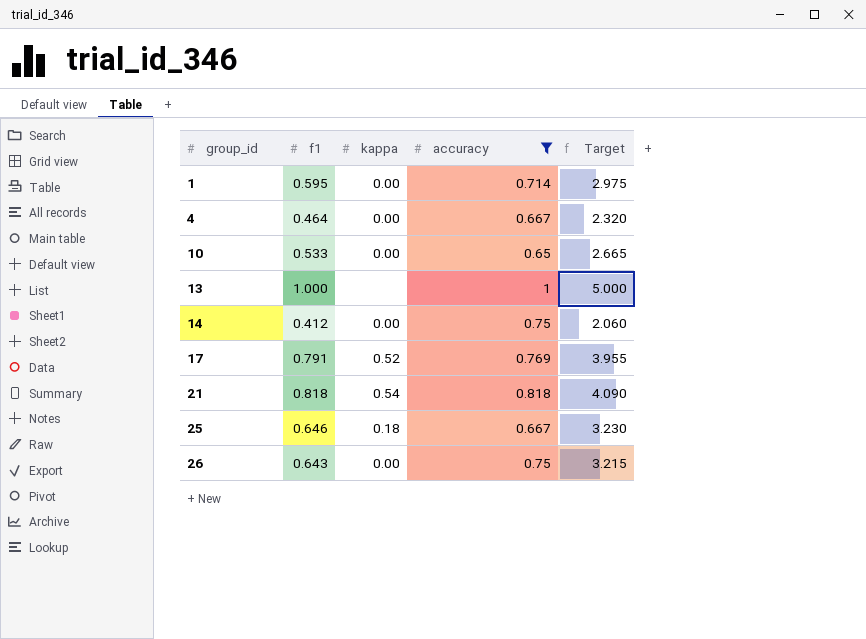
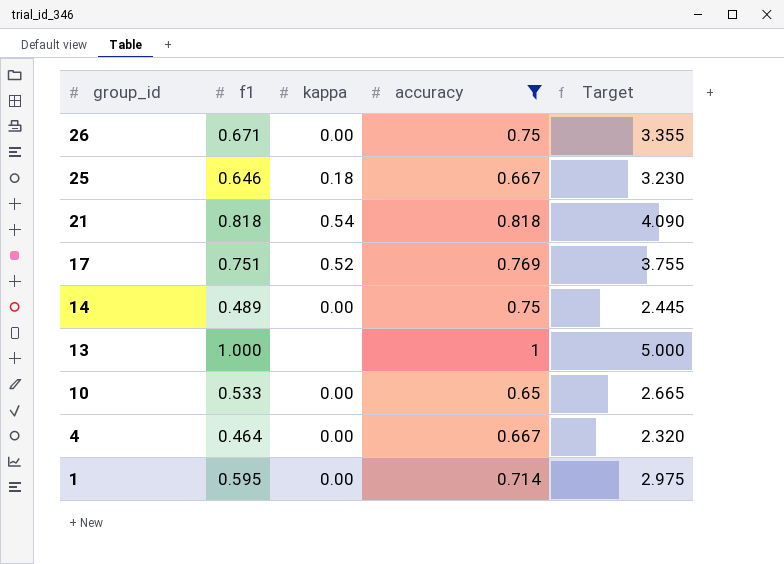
row order: group_id ascending -> group_id descending
26 | f1: 0.643 -> 0.671
26 | Target: 3.215 -> 3.355
17 | f1: 0.791 -> 0.751
17 | Target: 3.955 -> 3.755
14 | f1: 0.412 -> 0.489
14 | Target: 2.060 -> 2.445

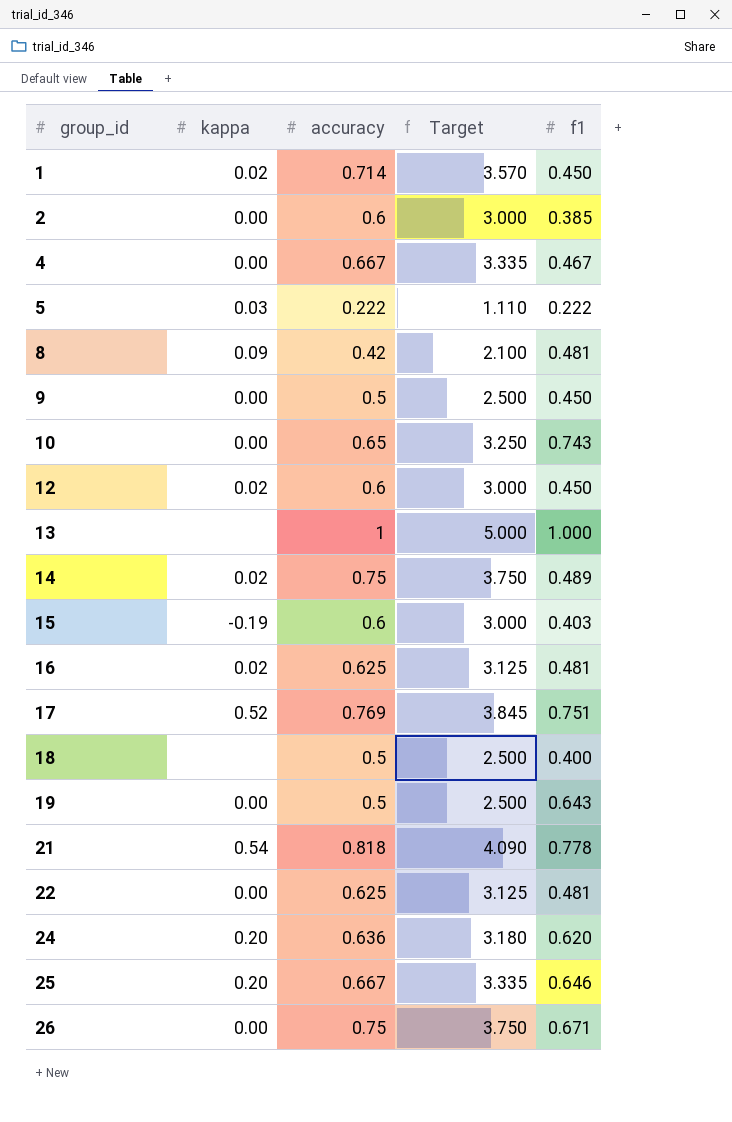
filter: accuracy >= 0.65 -> none
row order: group_id descending -> group_id ascending
column Target | formula: [f1] * 5 -> [accuracy] * 5
column f1 | position: 2 -> 5
1 | kappa: 0.00 -> 0.02
1 | f1: 0.595 -> 0.450
4 | f1: 0.464 -> 0.467
10 | f1: 0.533 -> 0.743
14 | kappa: 0.00 -> 0.02
21 | f1: 0.818 -> 0.778
25 | kappa: 0.18 -> 0.20

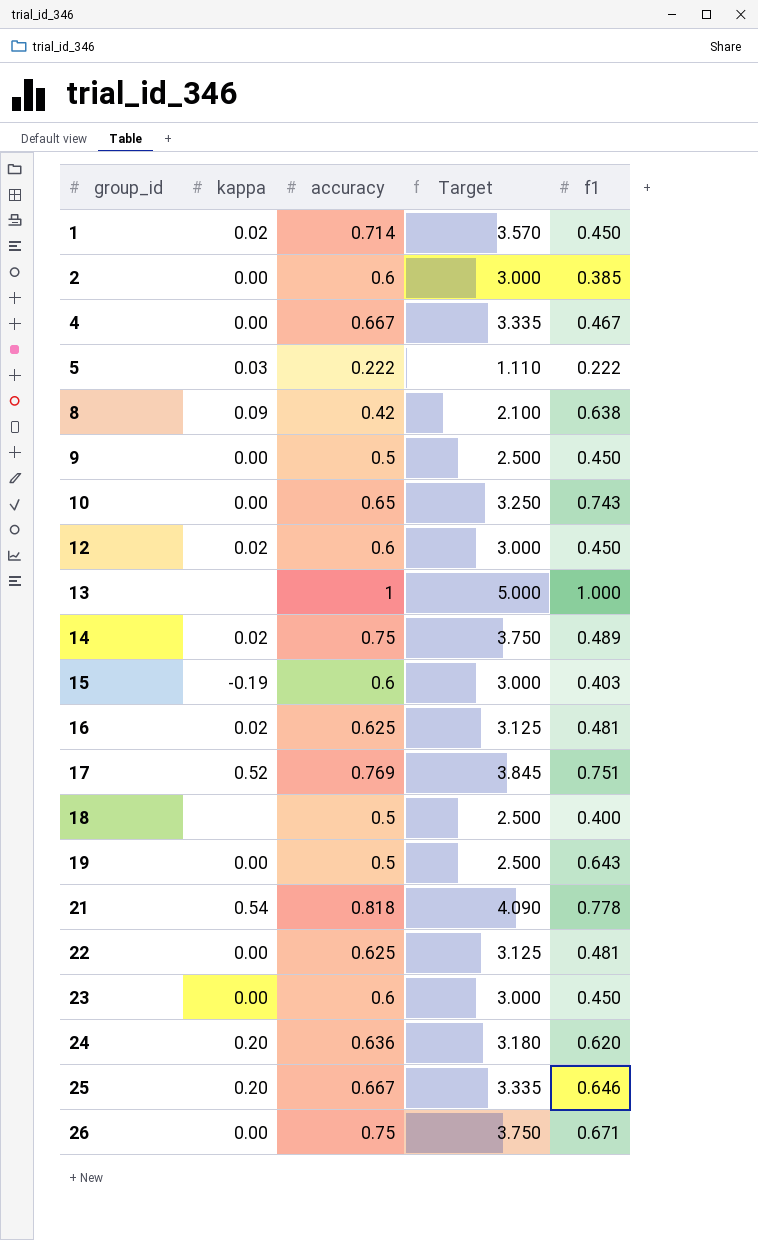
8 | f1: 0.481 -> 0.638
row 23: none -> 0.00 | 0.6 | 3.000 | 0.450

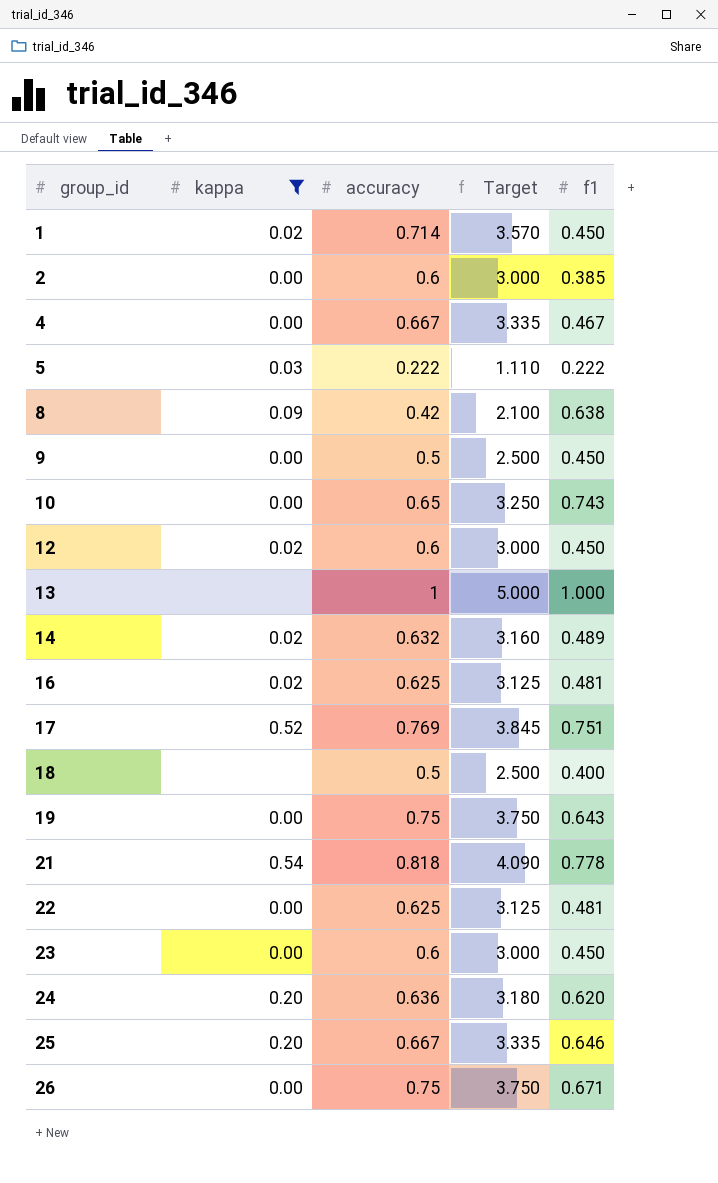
filter: none -> kappa != -0.19
14 | accuracy: 0.75 -> 0.632
14 | Target: 3.750 -> 3.160
19 | accuracy: 0.5 -> 0.75
19 | Target: 2.500 -> 3.750

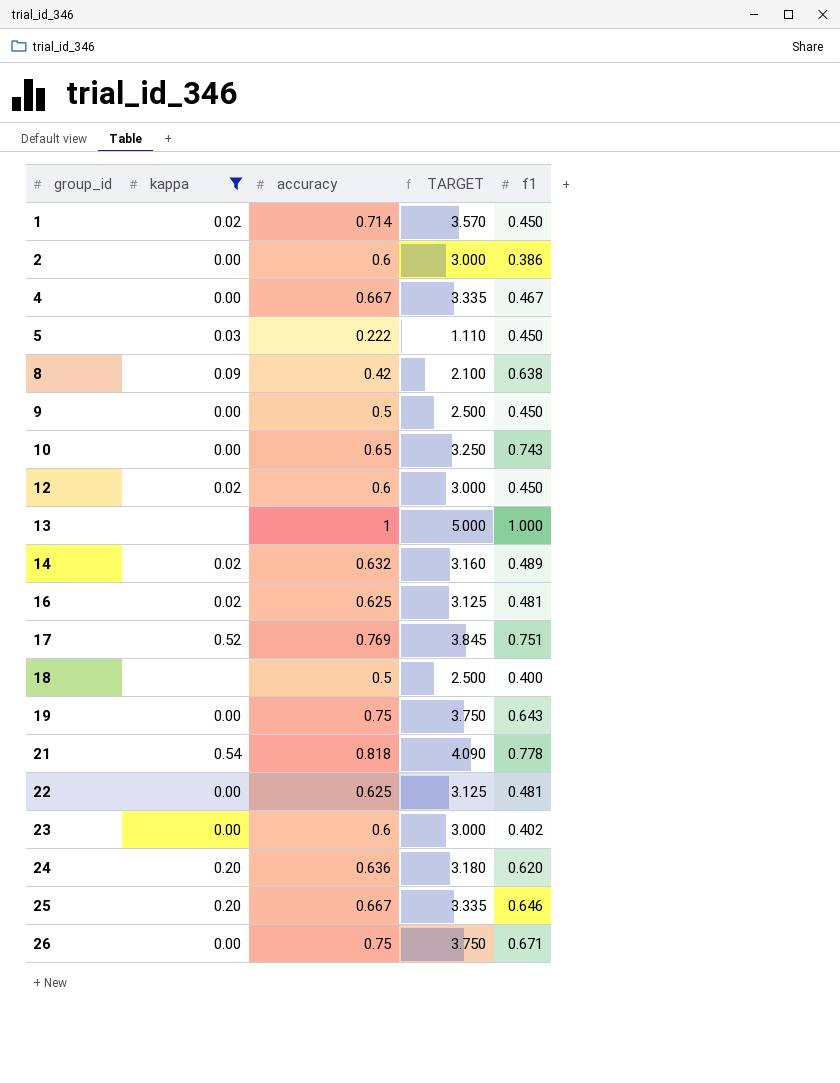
column name: Target -> TARGET
2 | f1: 0.385 -> 0.386
5 | f1: 0.222 -> 0.450
23 | f1: 0.450 -> 0.402

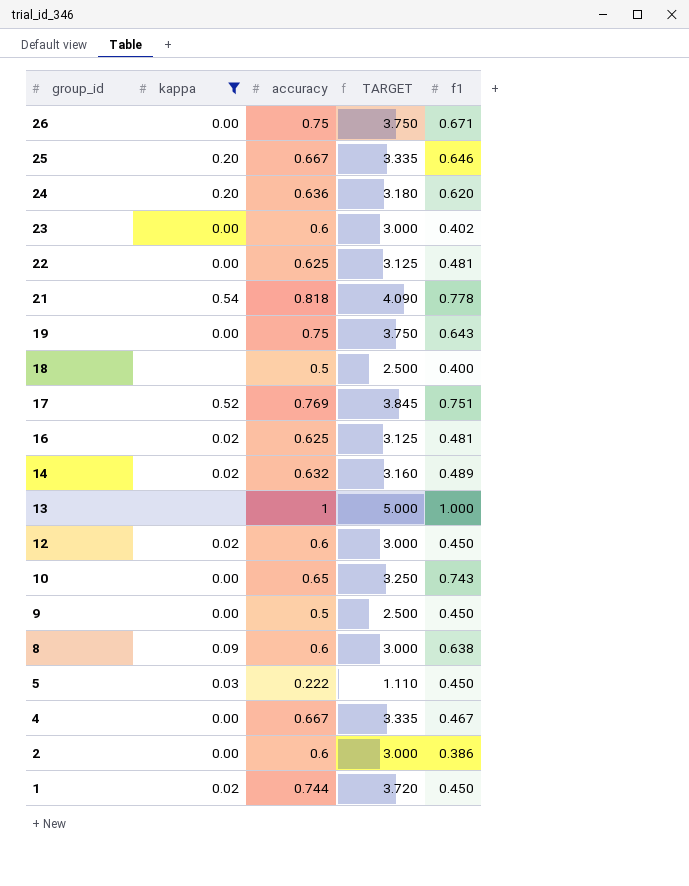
row order: group_id ascending -> group_id descending
8 | accuracy: 0.42 -> 0.6
8 | TARGET: 2.100 -> 3.000
1 | accuracy: 0.714 -> 0.744
1 | TARGET: 3.570 -> 3.720

